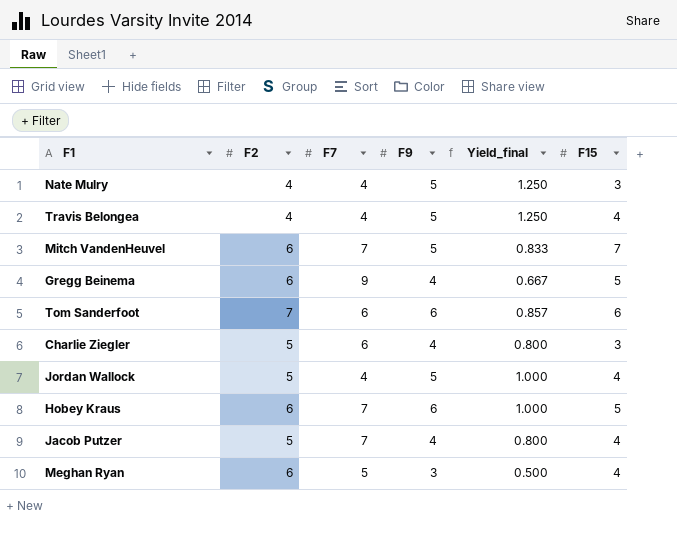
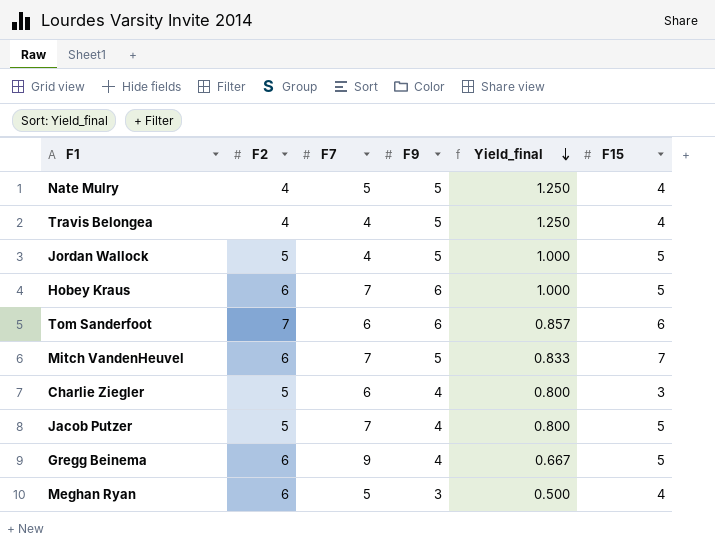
row order: none -> Yield_final descending
Nate Mulry | F7: 4 -> 5
Nate Mulry | F15: 3 -> 4
Jordan Wallock | F15: 4 -> 5
Jacob Putzer | F15: 4 -> 5

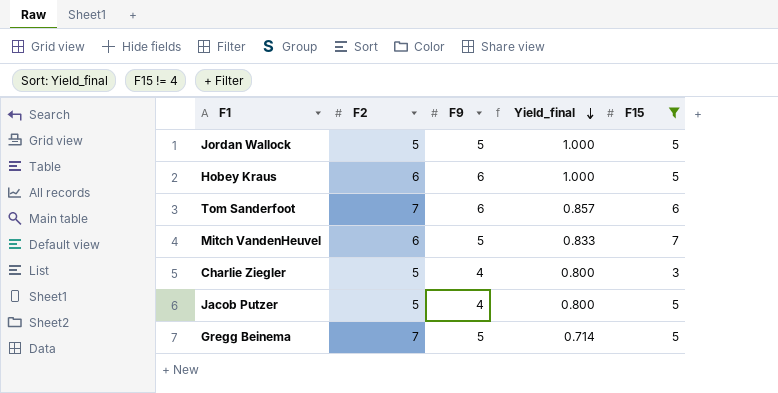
filter: none -> F15 != 4
column F7 | position: 3 -> none
Gregg Beinema | F2: 6 -> 7
Gregg Beinema | F9: 4 -> 5
Gregg Beinema | Yield_final: 0.667 -> 0.714

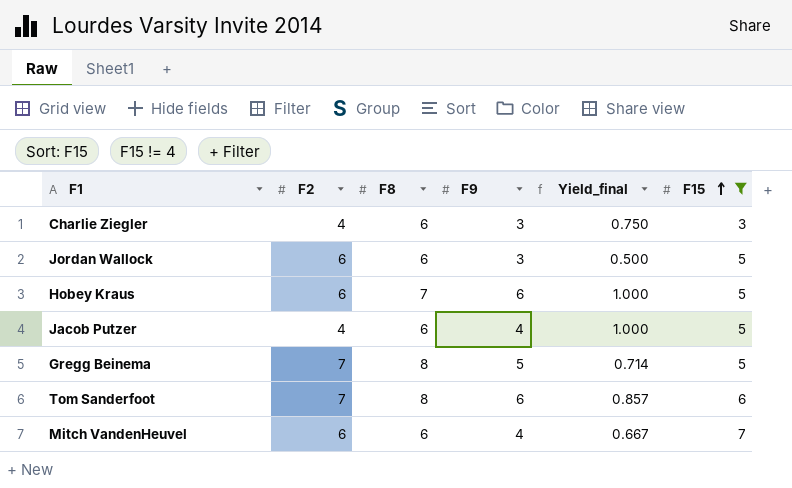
row order: Yield_final descending -> F15 ascending
column F8 | position: none -> 3
Charlie Ziegler | F2: 5 -> 4
Charlie Ziegler | F9: 4 -> 3
Charlie Ziegler | Yield_final: 0.800 -> 0.750
Jordan Wallock | F2: 5 -> 6
Jordan Wallock | F9: 5 -> 3
Jordan Wallock | Yield_final: 1.000 -> 0.500
Jacob Putzer | F2: 5 -> 4
Jacob Putzer | Yield_final: 0.800 -> 1.000
Mitch VandenHeuvel | F9: 5 -> 4
Mitch VandenHeuvel | Yield_final: 0.833 -> 0.667

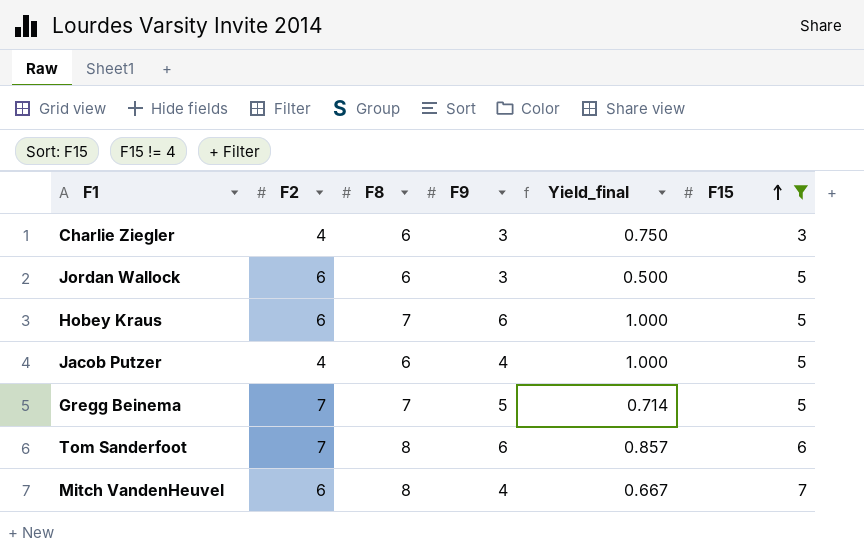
Gregg Beinema | F8: 8 -> 7
Mitch VandenHeuvel | F8: 6 -> 8

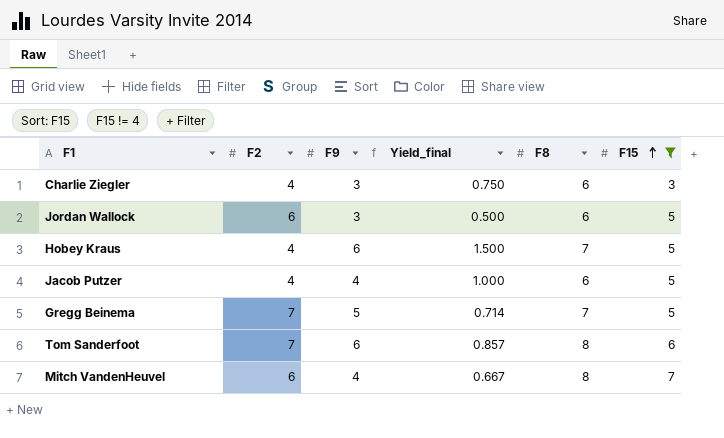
column F8 | position: 3 -> 5
Hobey Kraus | F2: 6 -> 4
Hobey Kraus | Yield_final: 1.000 -> 1.500

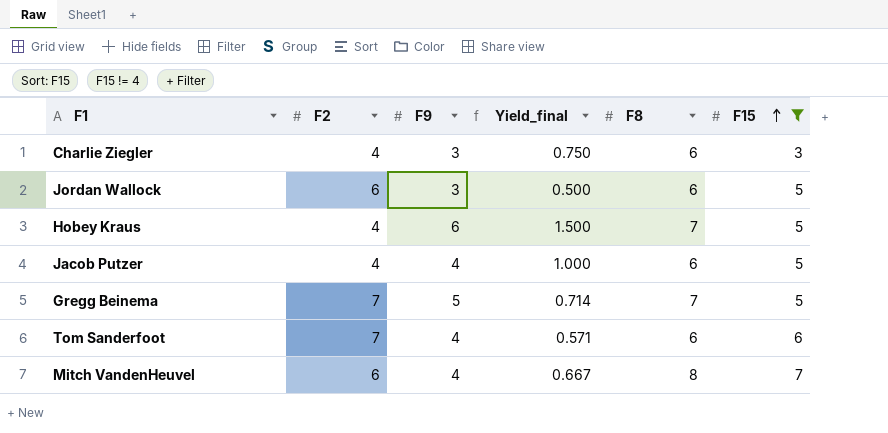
Tom Sanderfoot | F9: 6 -> 4
Tom Sanderfoot | Yield_final: 0.857 -> 0.571
Tom Sanderfoot | F8: 8 -> 6

